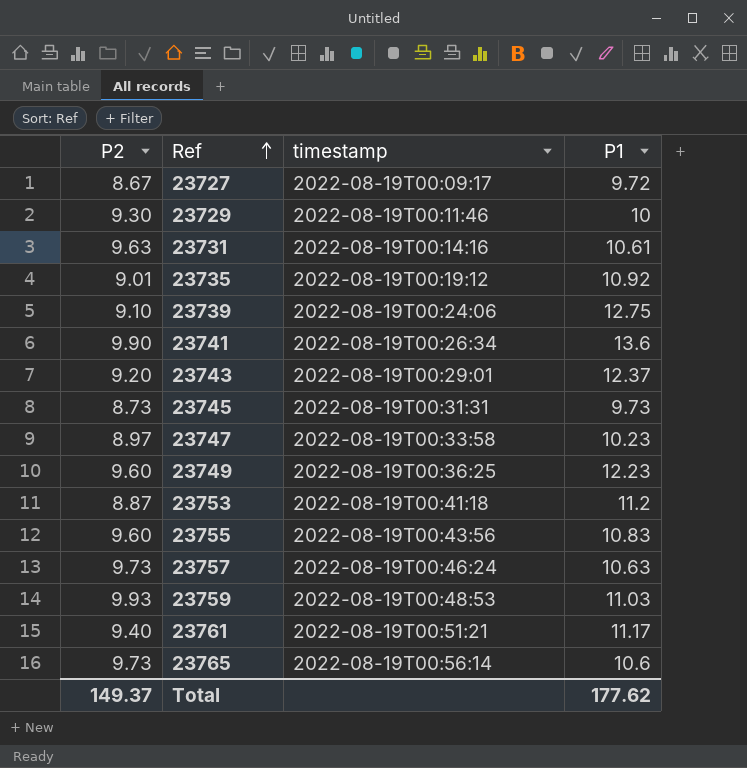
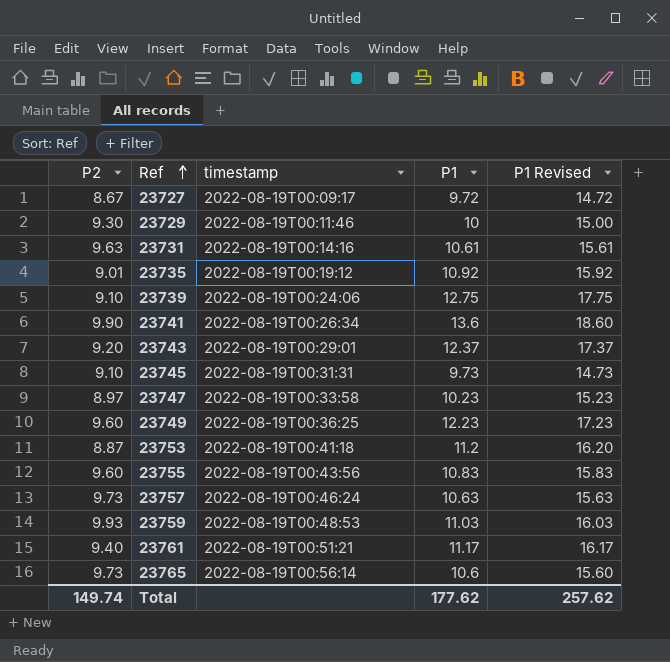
column P1 Revised | formula: none -> [P1] + 5
23745 | P2: 8.73 -> 9.10
Total | P2: 149.37 -> 149.74

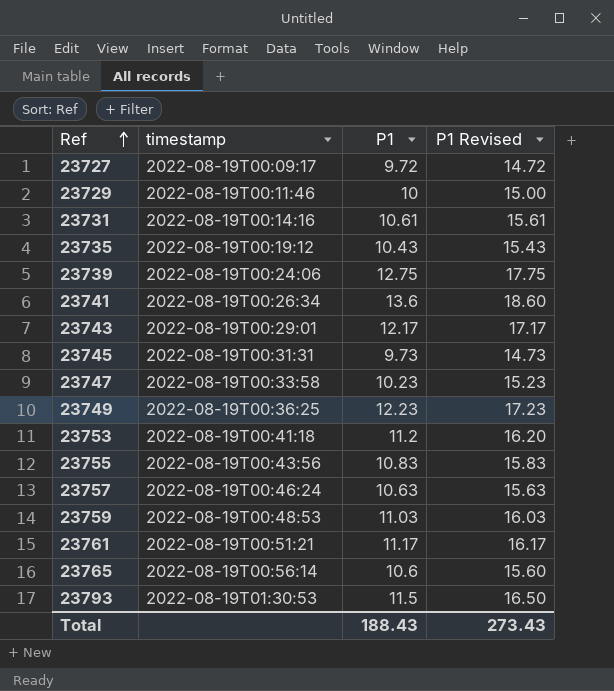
column P2 | position: 1 -> none
23735 | P1: 10.92 -> 10.43
23735 | P1 Revised: 15.92 -> 15.43
23743 | P1: 12.37 -> 12.17
23743 | P1 Revised: 17.37 -> 17.17
row 23793: none -> 2022-08-19T01:30:53 | 11.5 | 16.50
Total | P1: 177.62 -> 188.43
Total | P1 Revised: 257.62 -> 273.43

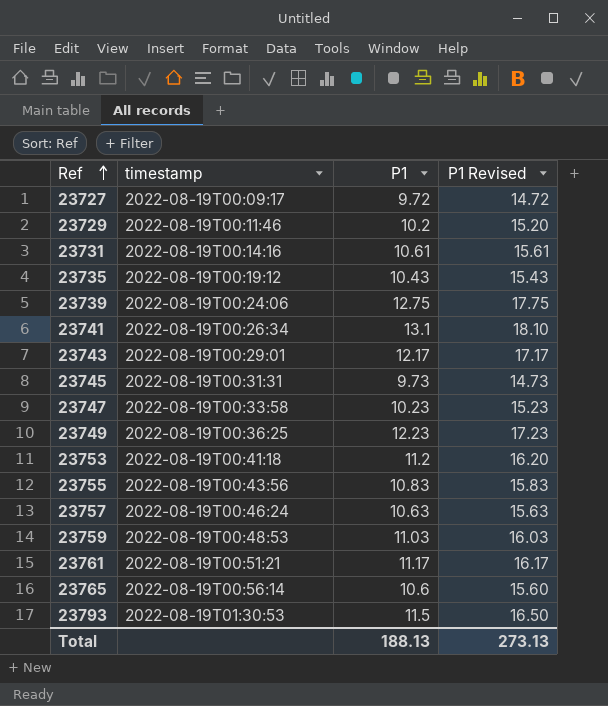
23729 | P1: 10 -> 10.2
23729 | P1 Revised: 15.00 -> 15.20
23741 | P1: 13.6 -> 13.1
23741 | P1 Revised: 18.60 -> 18.10
Total | P1: 188.43 -> 188.13
Total | P1 Revised: 273.43 -> 273.13

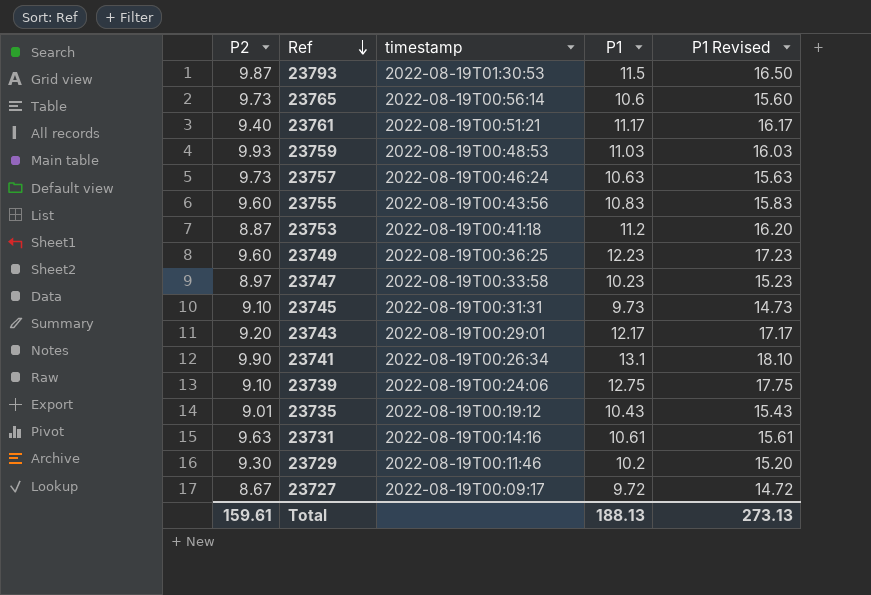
row order: Ref ascending -> Ref descending
column P2 | position: none -> 1

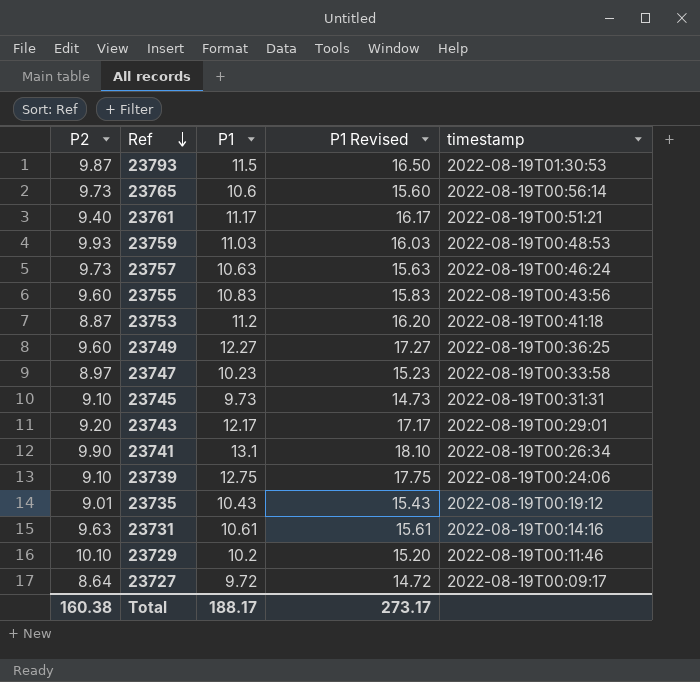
column timestamp | position: 3 -> 5
23749 | P1: 12.23 -> 12.27
23749 | P1 Revised: 17.23 -> 17.27
23729 | P2: 9.30 -> 10.10
23727 | P2: 8.67 -> 8.64
Total | P2: 159.61 -> 160.38
Total | P1: 188.13 -> 188.17
Total | P1 Revised: 273.13 -> 273.17

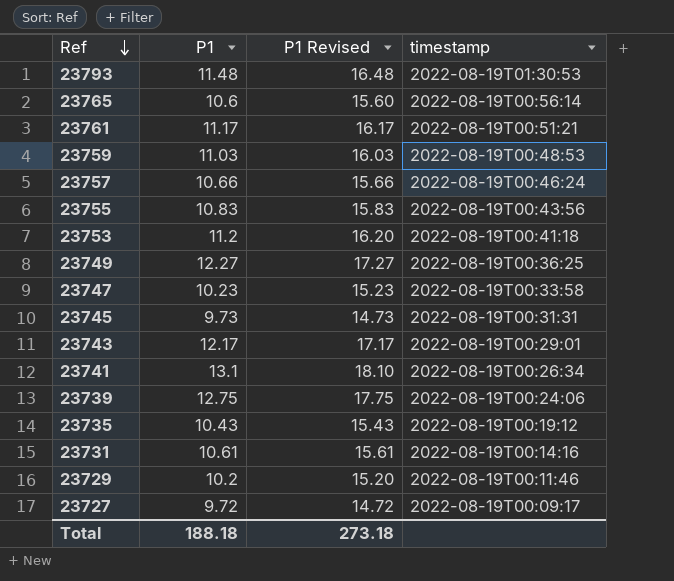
column P2 | position: 1 -> none
23793 | P1: 11.5 -> 11.48
23793 | P1 Revised: 16.50 -> 16.48
23757 | P1: 10.63 -> 10.66
23757 | P1 Revised: 15.63 -> 15.66
Total | P1: 188.17 -> 188.18
Total | P1 Revised: 273.17 -> 273.18

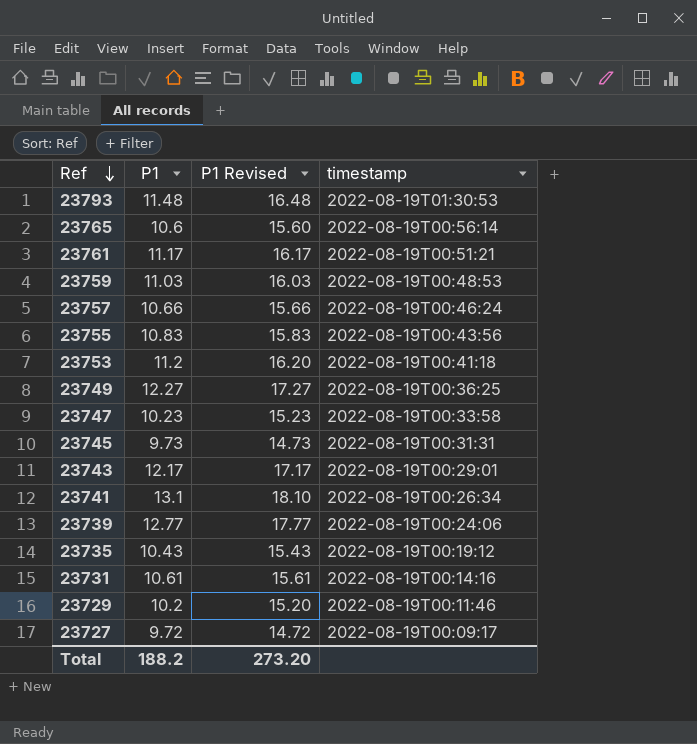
23739 | P1: 12.75 -> 12.77
23739 | P1 Revised: 17.75 -> 17.77
Total | P1: 188.18 -> 188.2
Total | P1 Revised: 273.18 -> 273.20

